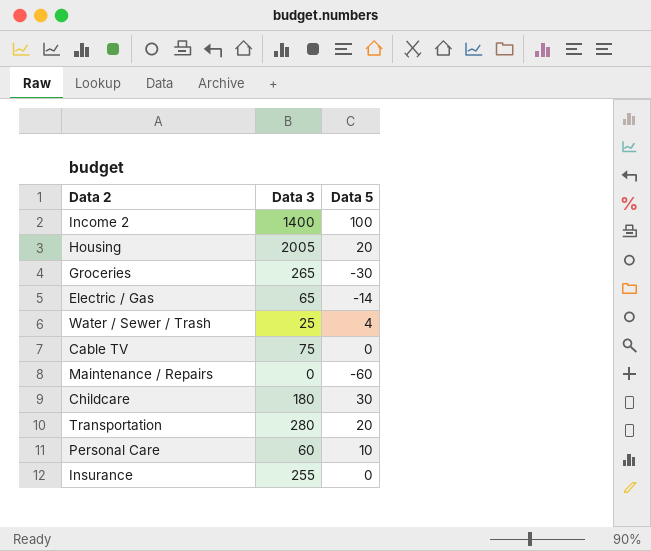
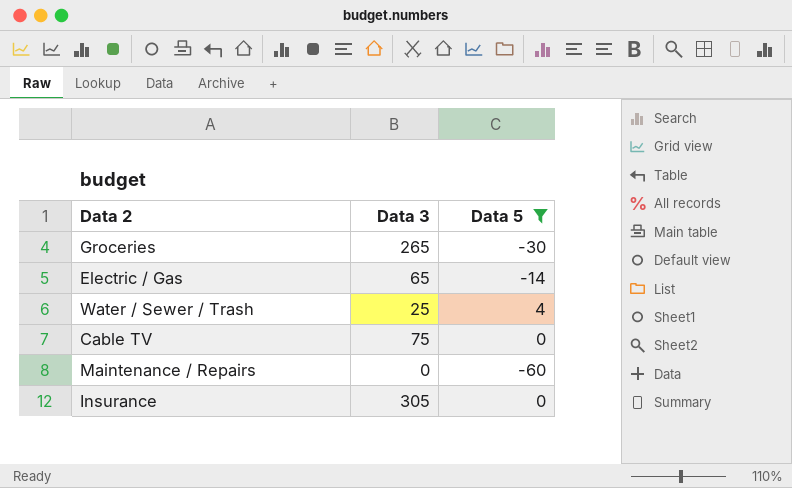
filter: none -> Data 5 <= 4
Insurance | Data 3: 255 -> 305

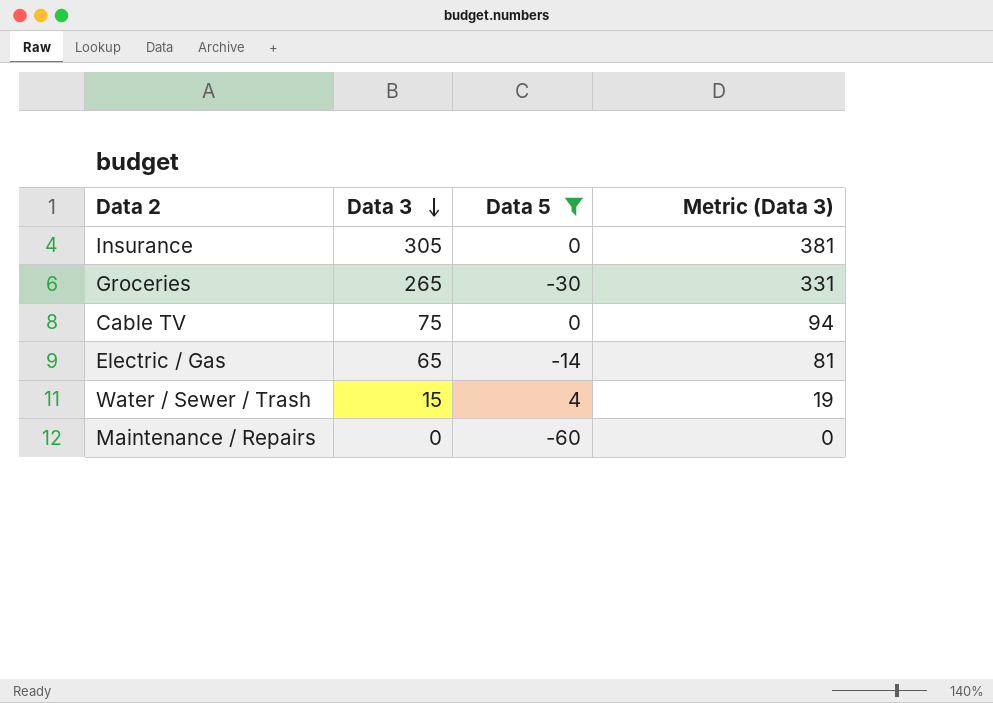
row order: none -> Data 3 descending
column Metric (Data 3) | formula: none -> [Data 3] * 1.25
Water / Sewer / Trash | Data 3: 25 -> 15

